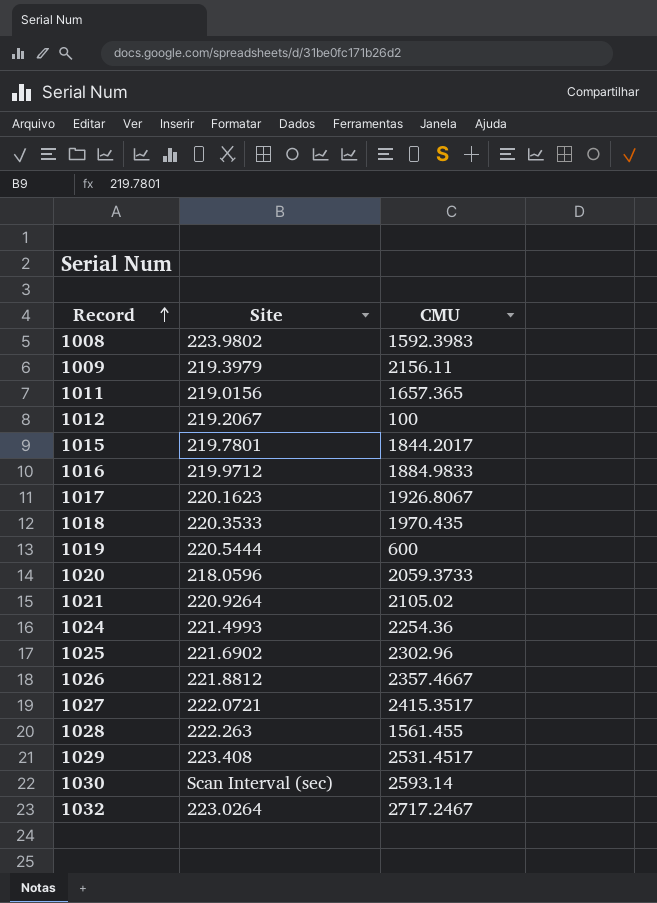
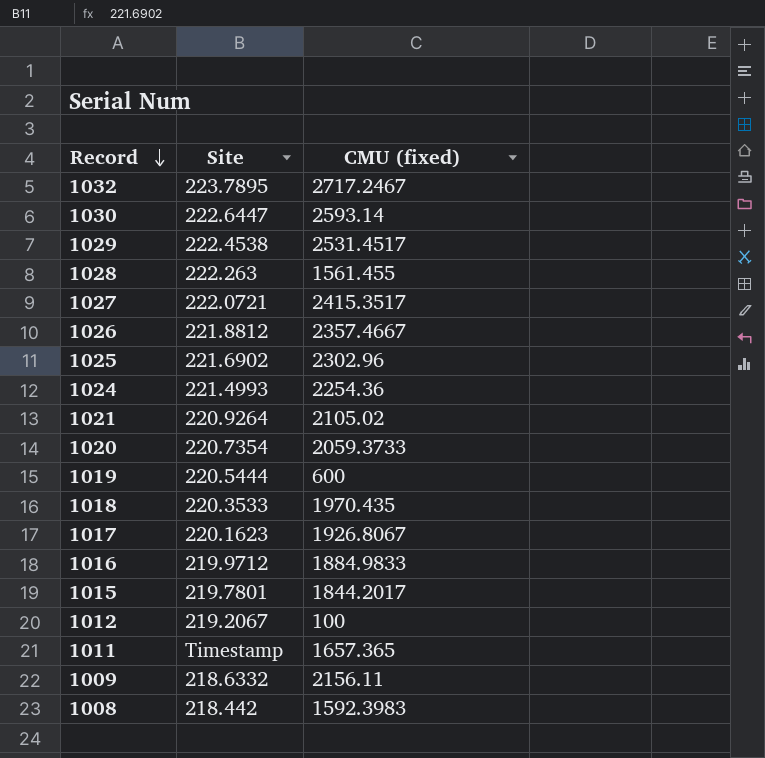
row order: Record ascending -> Record descending
column name: CMU -> CMU (fixed)
1032 | Site: 223.0264 -> 223.7895
1030 | Site: Scan Interval (sec) -> 222.6447
1029 | Site: 223.408 -> 222.4538
1020 | Site: 218.0596 -> 220.7354
1011 | Site: 219.0156 -> Timestamp
1009 | Site: 219.3979 -> 218.6332
1008 | Site: 223.9802 -> 218.442

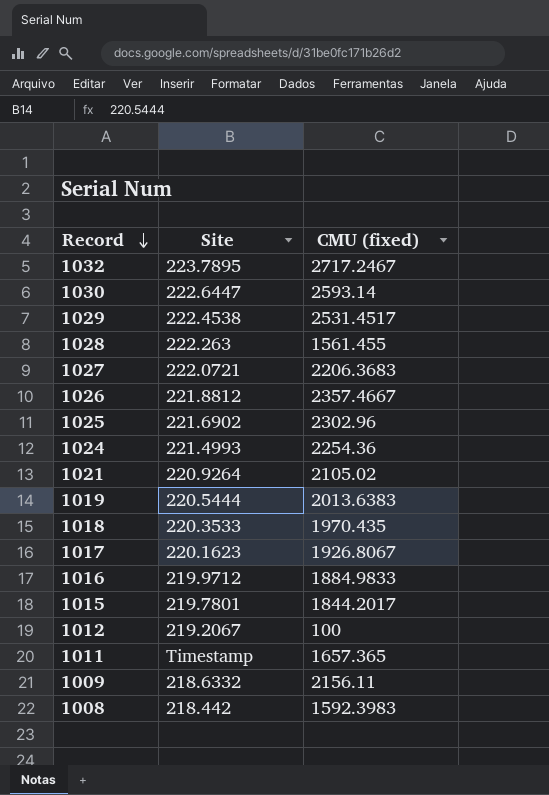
row 1020: 220.7354 | 2059.3733 -> none
1027 | CMU (fixed): 2415.3517 -> 2206.3683
1019 | CMU (fixed): 600 -> 2013.6383

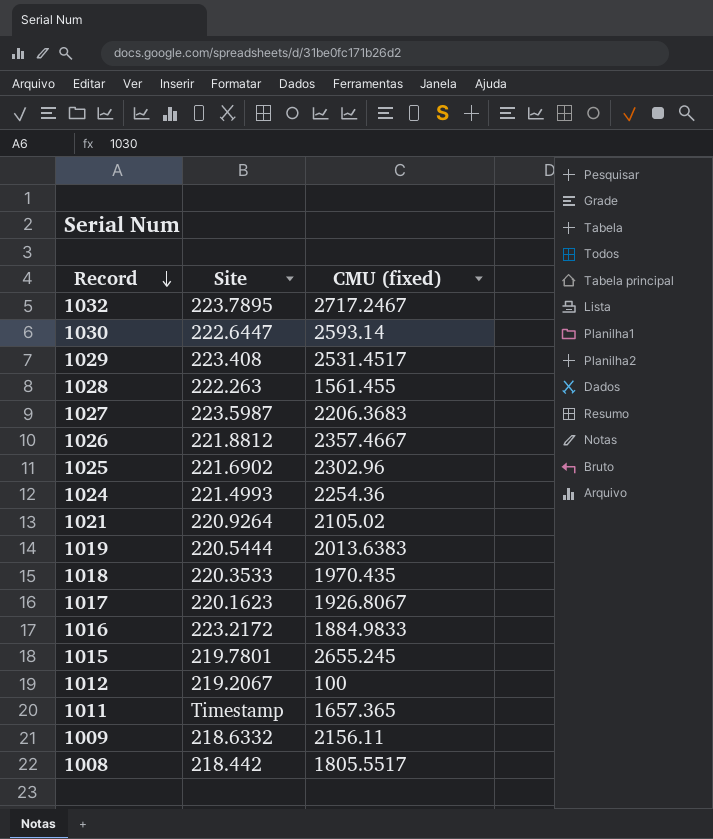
1029 | Site: 222.4538 -> 223.408
1027 | Site: 222.0721 -> 223.5987
1016 | Site: 219.9712 -> 223.2172
1015 | CMU (fixed): 1844.2017 -> 2655.245
1008 | CMU (fixed): 1592.3983 -> 1805.5517

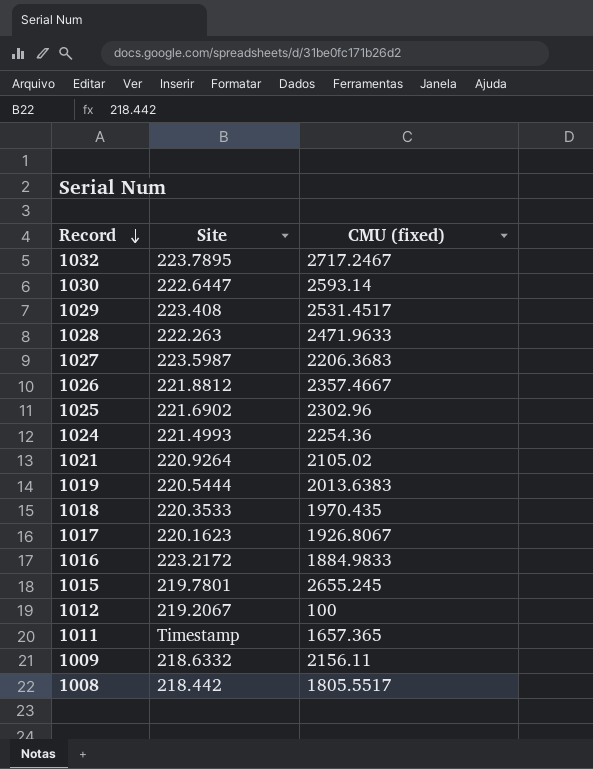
1028 | CMU (fixed): 1561.455 -> 2471.9633

